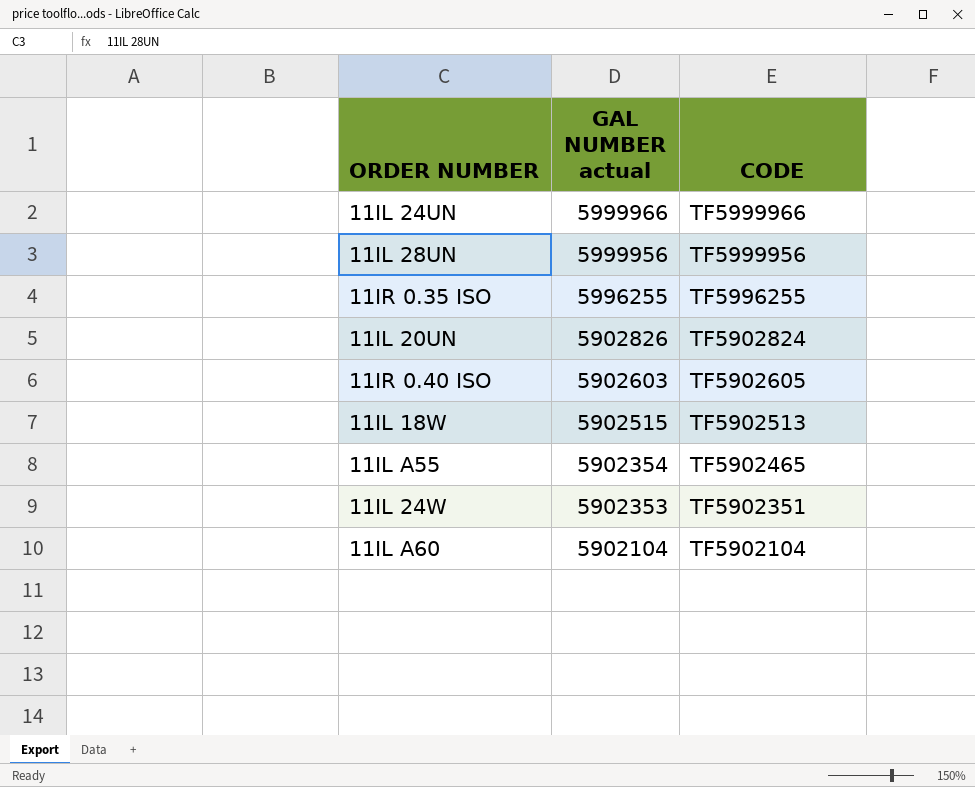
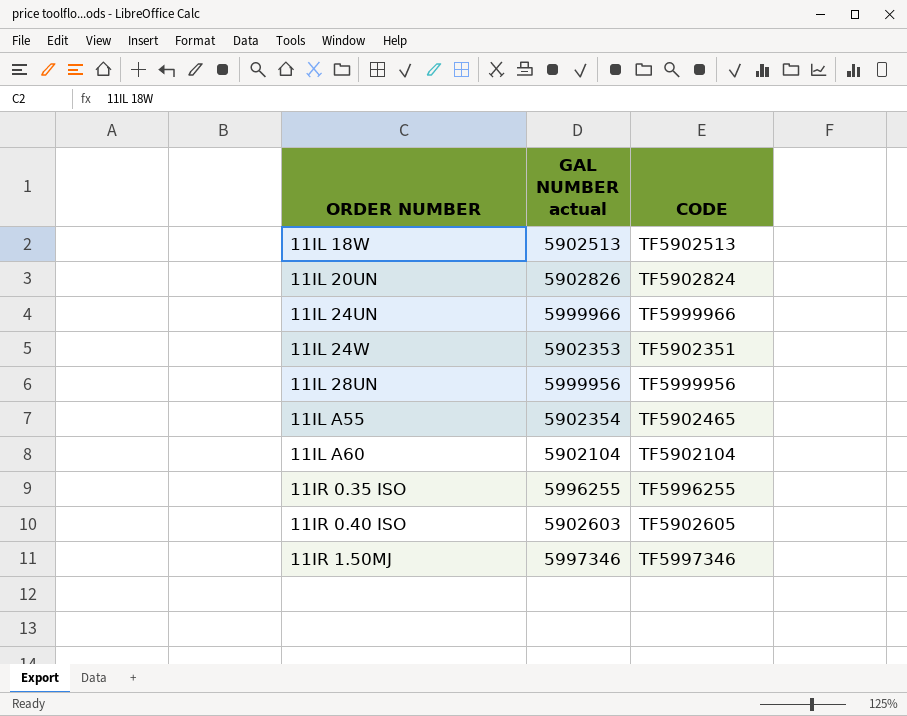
row order: GAL NUMBER actual descending -> ORDER NUMBER ascending
11IL 18W | GAL NUMBER actual: 5902515 -> 5902513
row 11IR 1.50MJ: none -> 5997346 | TF5997346

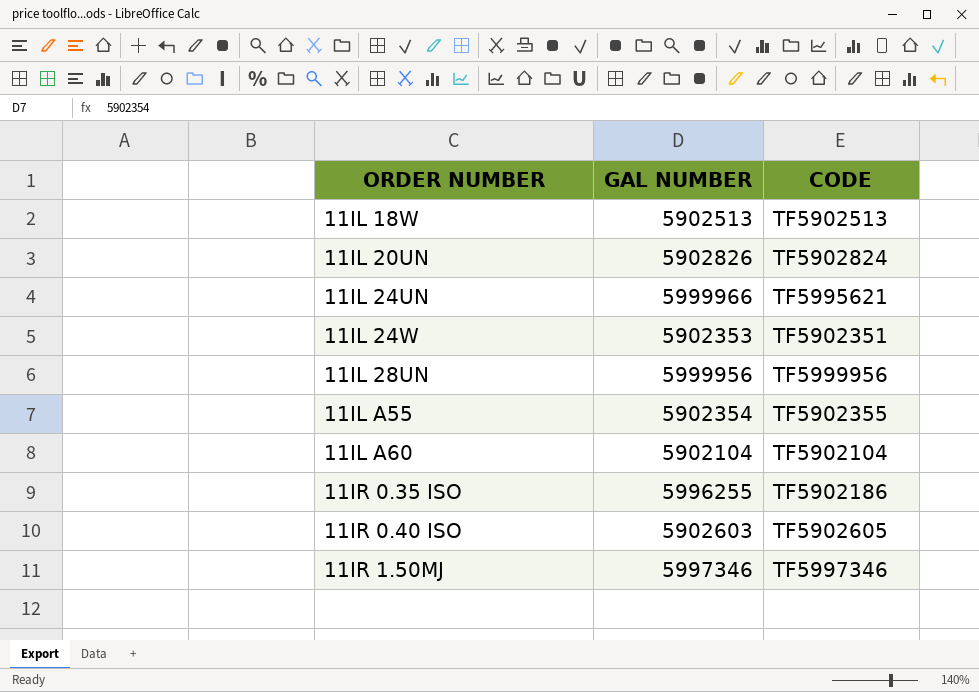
column name: GAL NUMBER actual -> GAL NUMBER
11IL 24UN | CODE: TF5999966 -> TF5995621
11IL A55 | CODE: TF5902465 -> TF5902355
11IR 0.35 ISO | CODE: TF5996255 -> TF5902186

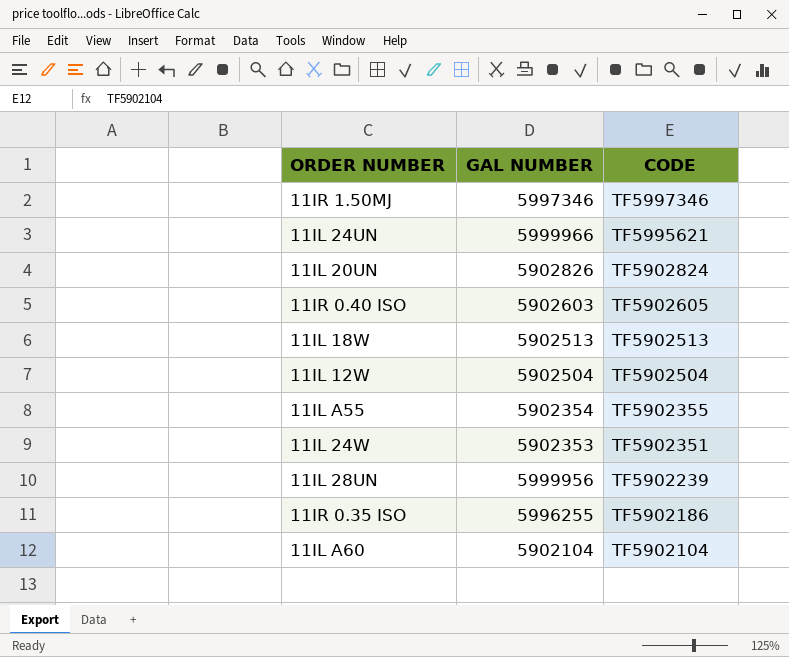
row order: ORDER NUMBER ascending -> CODE descending
row 11IL 12W: none -> 5902504 | TF5902504
11IL 28UN | CODE: TF5999956 -> TF5902239

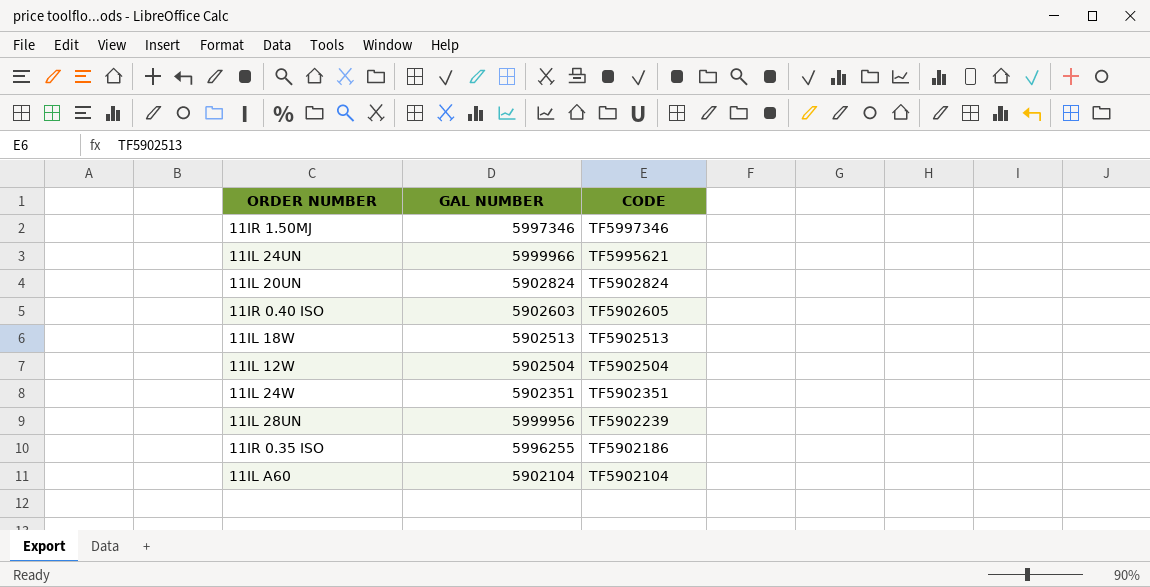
row 11IL A55: 5902354 | TF5902355 -> none
11IL 20UN | GAL NUMBER: 5902826 -> 5902824
11IL 24W | GAL NUMBER: 5902353 -> 5902351

